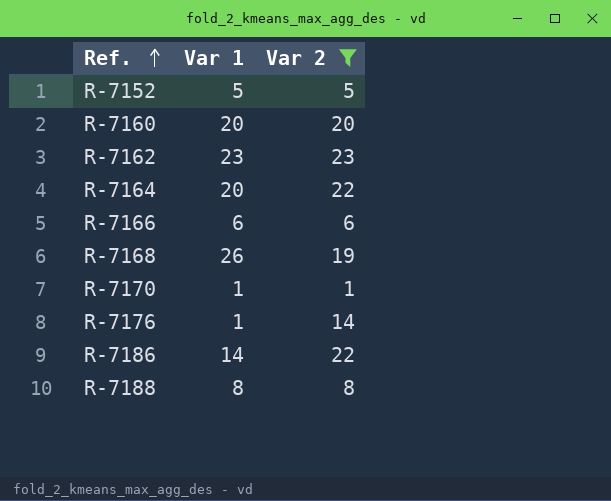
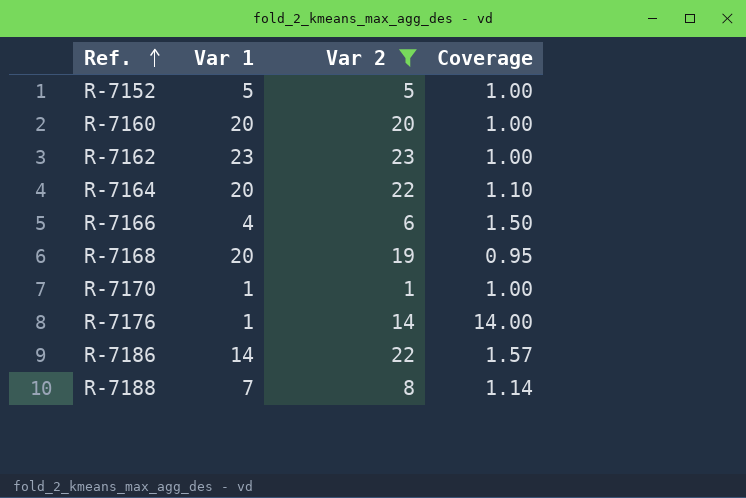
column Coverage | formula: none -> [Var 2] / [Var 1]
R-7166 | Var 1: 6 -> 4
R-7168 | Var 1: 26 -> 20
R-7188 | Var 1: 8 -> 7

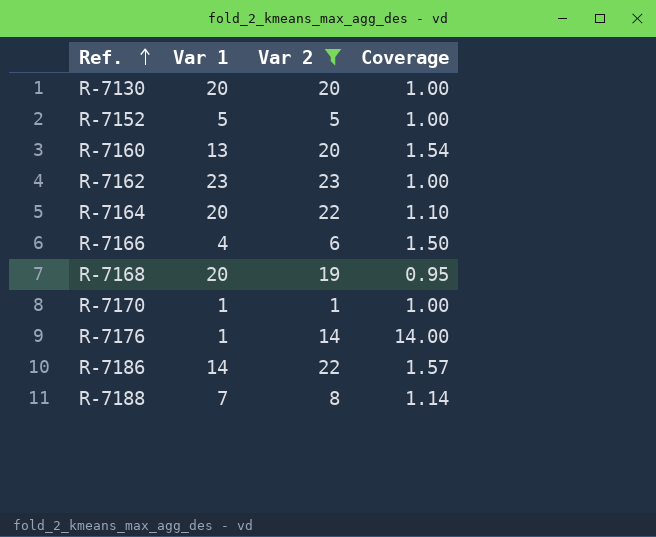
row R-7130: none -> 20 | 20 | 1.00
R-7160 | Var 1: 20 -> 13
R-7160 | Coverage: 1.00 -> 1.54

